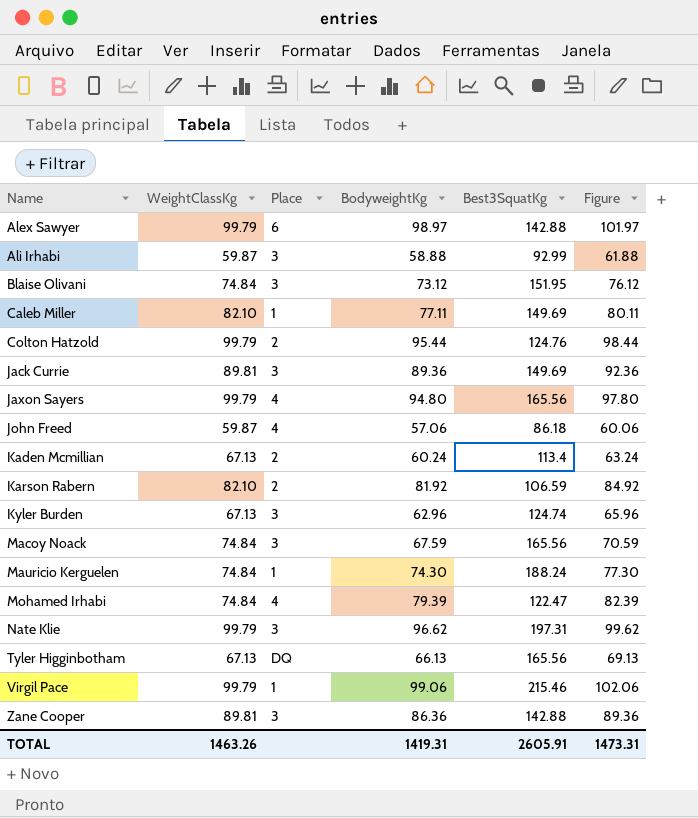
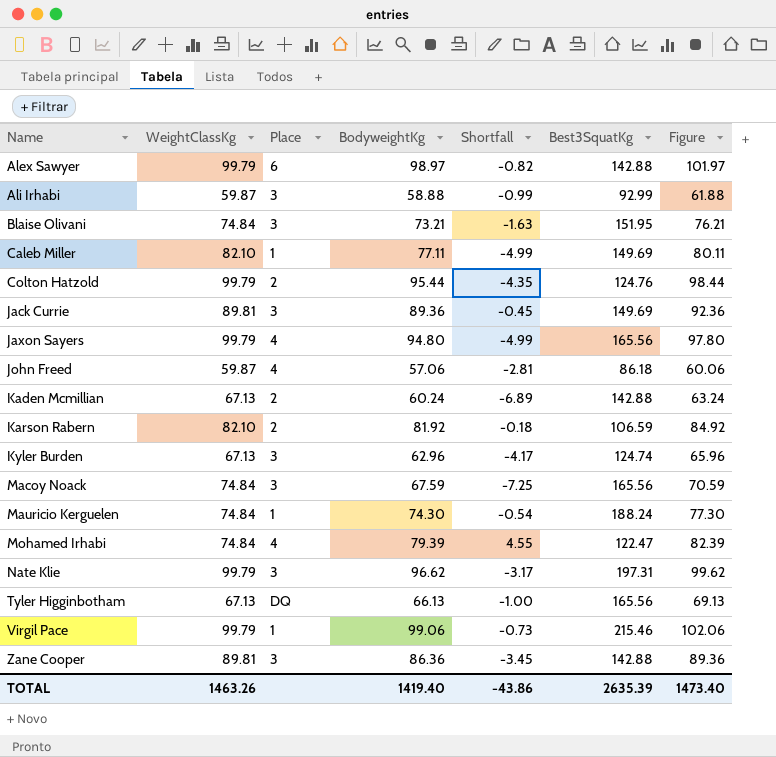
column Shortfall | formula: none -> [BodyweightKg] - [WeightClassKg]
Blaise Olivani | BodyweightKg: 73.12 -> 73.21
Blaise Olivani | Figure: 76.12 -> 76.21
Kaden Mcmillian | Best3SquatKg: 113.4 -> 142.88
TOTAL | BodyweightKg: 1419.31 -> 1419.40
TOTAL | Best3SquatKg: 2605.91 -> 2635.39
TOTAL | Figure: 1473.31 -> 1473.40

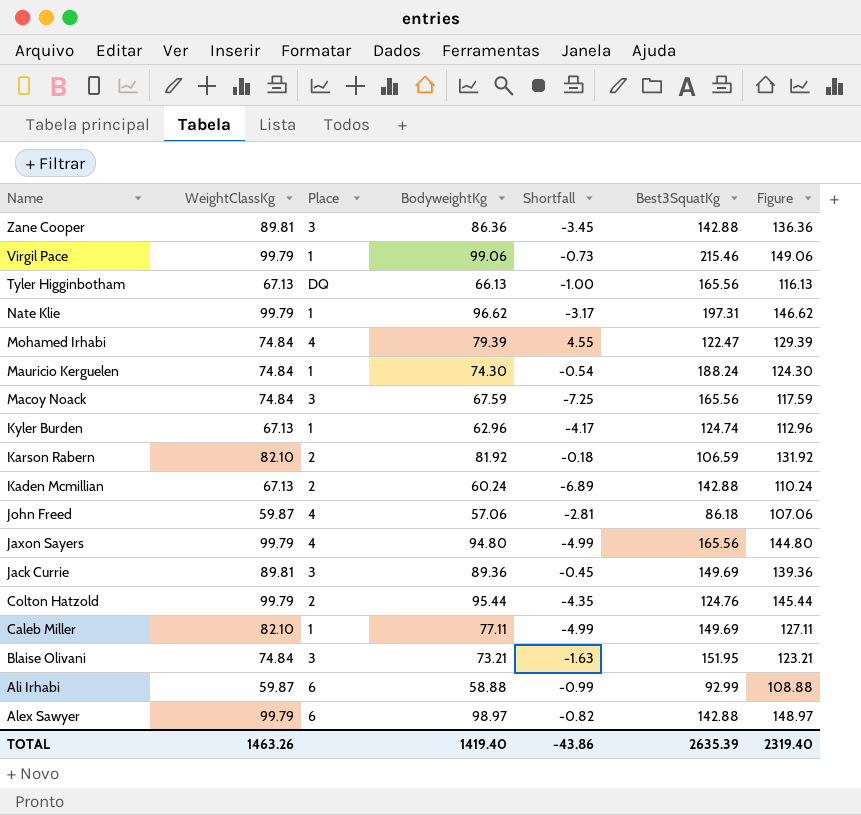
row order: Name ascending -> Name descending
column Figure | formula: [BodyweightKg] + 3 -> [BodyweightKg] + 50
Nate Klie | Place: 3 -> 1
Kyler Burden | Place: 3 -> 1
Ali Irhabi | Place: 3 -> 6
TOTAL | Figure: 1473.40 -> 2319.40

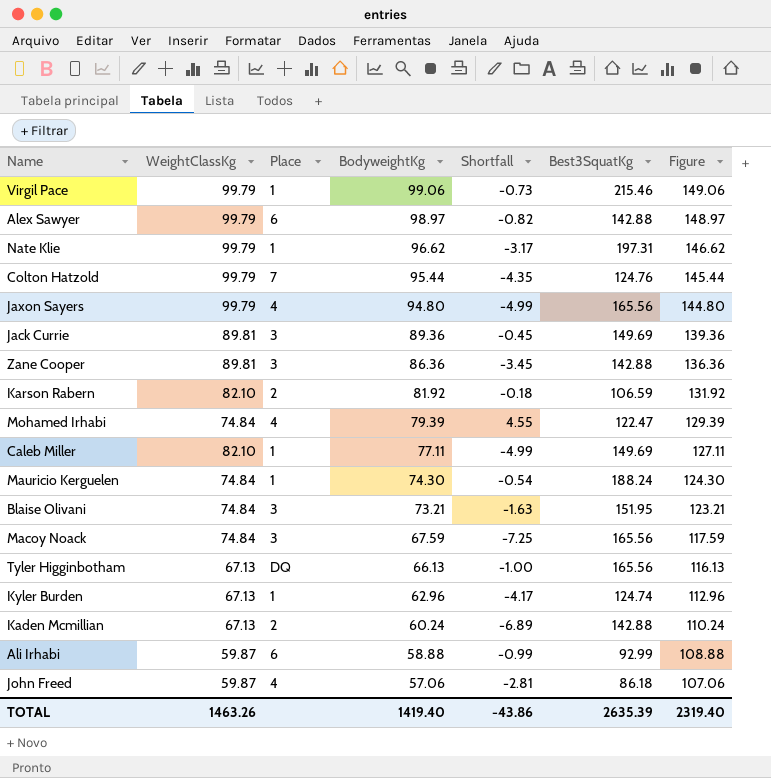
row order: Name descending -> BodyweightKg descending
Colton Hatzold | Place: 2 -> 7

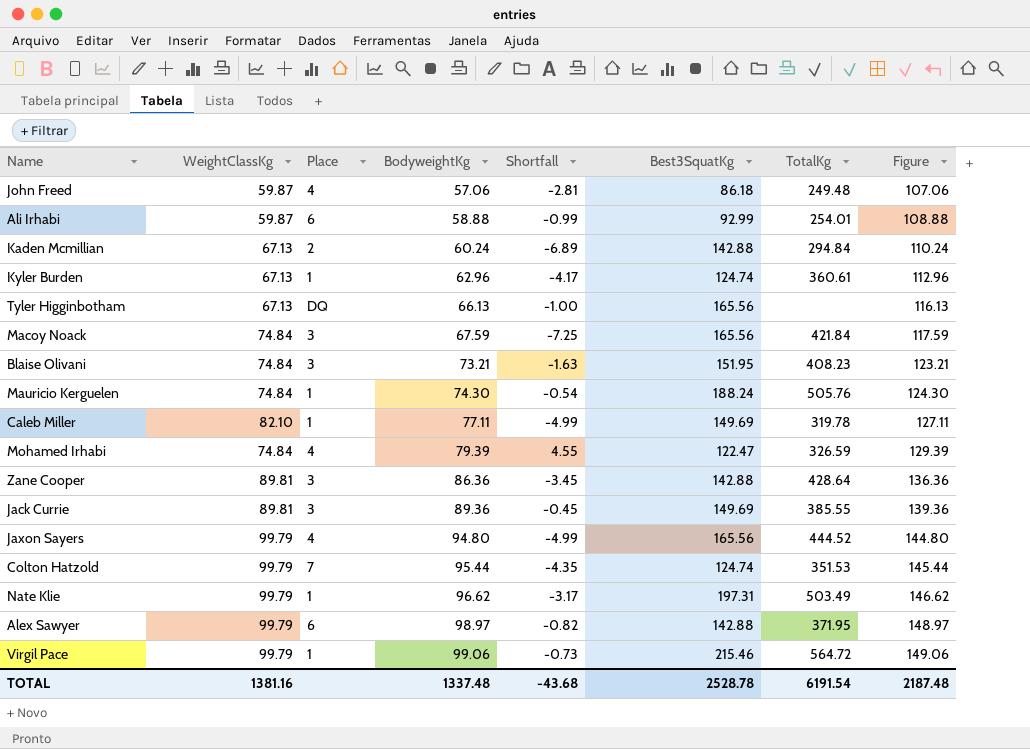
row order: BodyweightKg descending -> BodyweightKg ascending
column TotalKg | position: none -> 7
row Karson Rabern: 82.10 | 2 | 81.92 | -0.18 | 106.59 | 131.92 -> none
Colton Hatzold | Best3SquatKg: 124.76 -> 124.74
TOTAL | WeightClassKg: 1463.26 -> 1381.16
TOTAL | BodyweightKg: 1419.40 -> 1337.48
TOTAL | Shortfall: -43.86 -> -43.68
TOTAL | Best3SquatKg: 2635.39 -> 2528.78
TOTAL | Figure: 2319.40 -> 2187.48

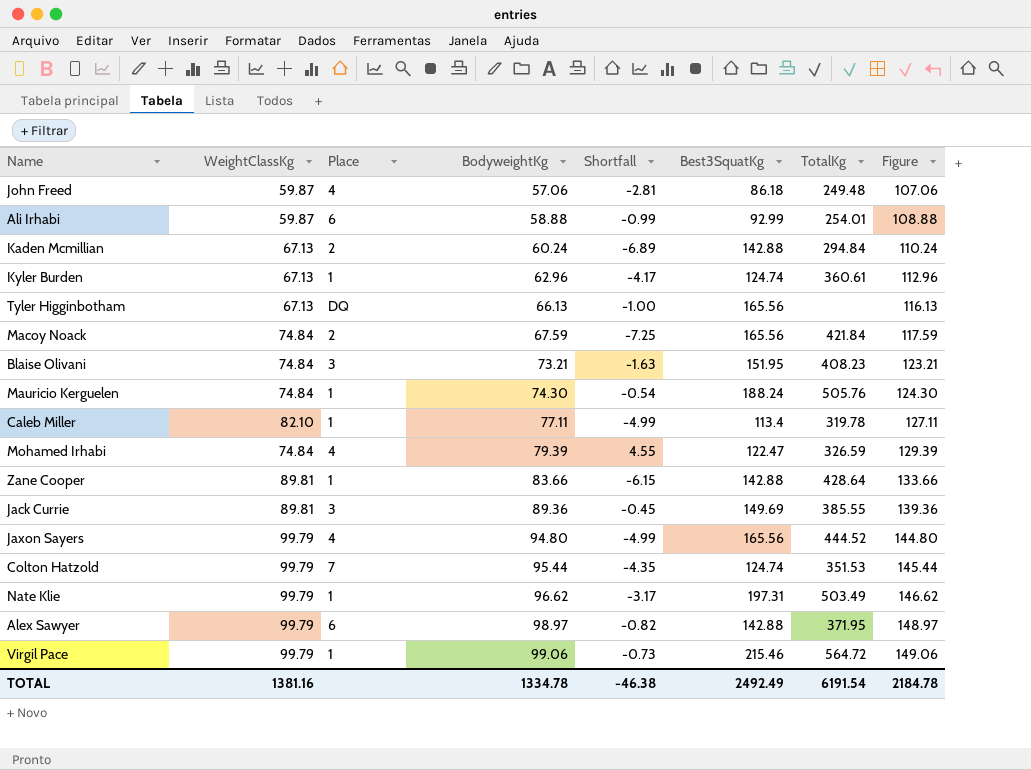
Macoy Noack | Place: 3 -> 2
Caleb Miller | Best3SquatKg: 149.69 -> 113.4
Zane Cooper | Place: 3 -> 1
Zane Cooper | BodyweightKg: 86.36 -> 83.66
Zane Cooper | Shortfall: -3.45 -> -6.15
Zane Cooper | Figure: 136.36 -> 133.66
TOTAL | BodyweightKg: 1337.48 -> 1334.78
TOTAL | Shortfall: -43.68 -> -46.38
TOTAL | Best3SquatKg: 2528.78 -> 2492.49
TOTAL | Figure: 2187.48 -> 2184.78

